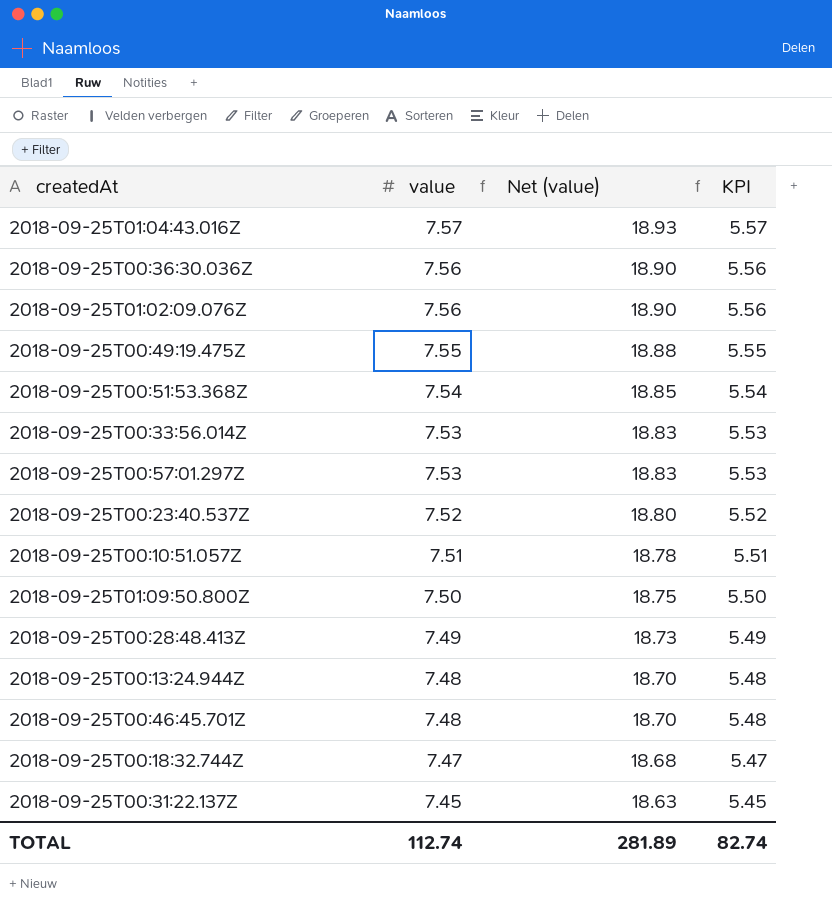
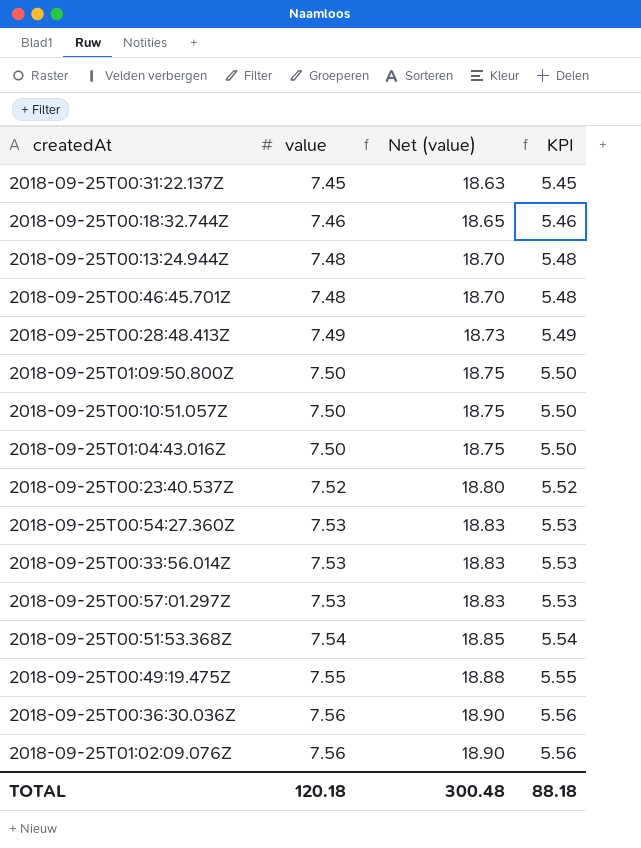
row order: value descending -> value ascending
2018-09-25T00:18:32.744Z | value: 7.47 -> 7.46
2018-09-25T00:18:32.744Z | Net (value): 18.68 -> 18.65
2018-09-25T00:18:32.744Z | KPI: 5.47 -> 5.46
2018-09-25T00:10:51.057Z | value: 7.51 -> 7.50
2018-09-25T00:10:51.057Z | Net (value): 18.78 -> 18.75
2018-09-25T00:10:51.057Z | KPI: 5.51 -> 5.50
2018-09-25T01:04:43.016Z | value: 7.57 -> 7.50
2018-09-25T01:04:43.016Z | Net (value): 18.93 -> 18.75
2018-09-25T01:04:43.016Z | KPI: 5.57 -> 5.50
row 2018-09-25T00:54:27.360Z: none -> 7.53 | 18.83 | 5.53
TOTAL | value: 112.74 -> 120.18
TOTAL | Net (value): 281.89 -> 300.48
TOTAL | KPI: 82.74 -> 88.18

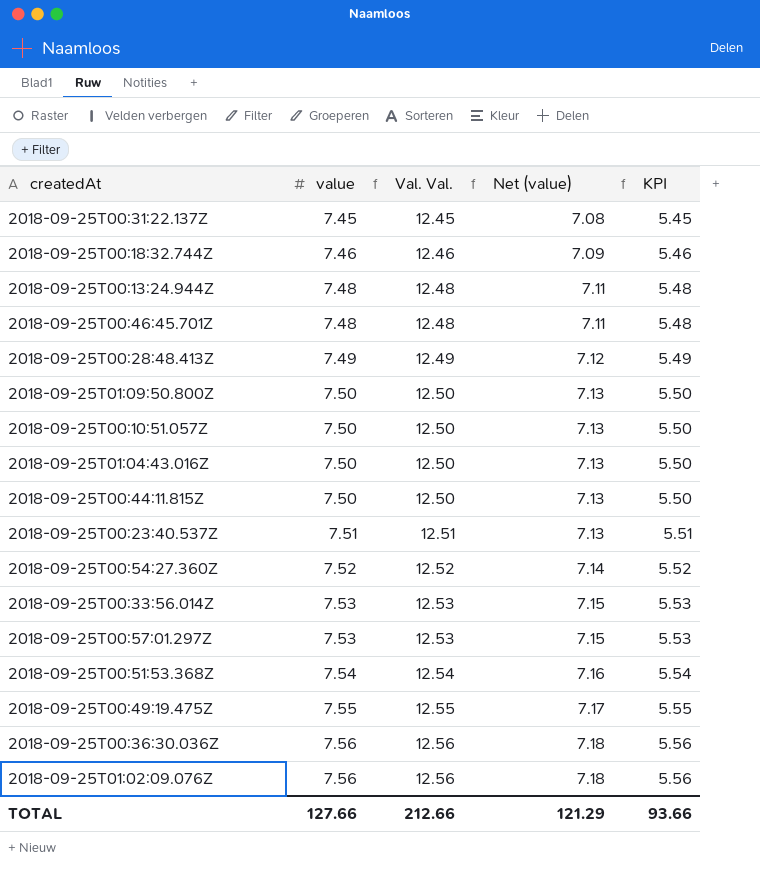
column Val. Val. | formula: none -> [value] + 5
column Net (value) | formula: [value] * 2.5 -> [value] * 0.95
row 2018-09-25T00:44:11.815Z: none -> 7.50 | 12.50 | 7.13 | 5.50
2018-09-25T00:23:40.537Z | value: 7.52 -> 7.51
2018-09-25T00:23:40.537Z | KPI: 5.52 -> 5.51
2018-09-25T00:54:27.360Z | value: 7.53 -> 7.52
2018-09-25T00:54:27.360Z | KPI: 5.53 -> 5.52
TOTAL | value: 120.18 -> 127.66
TOTAL | Net (value): 300.48 -> 121.29
TOTAL | KPI: 88.18 -> 93.66

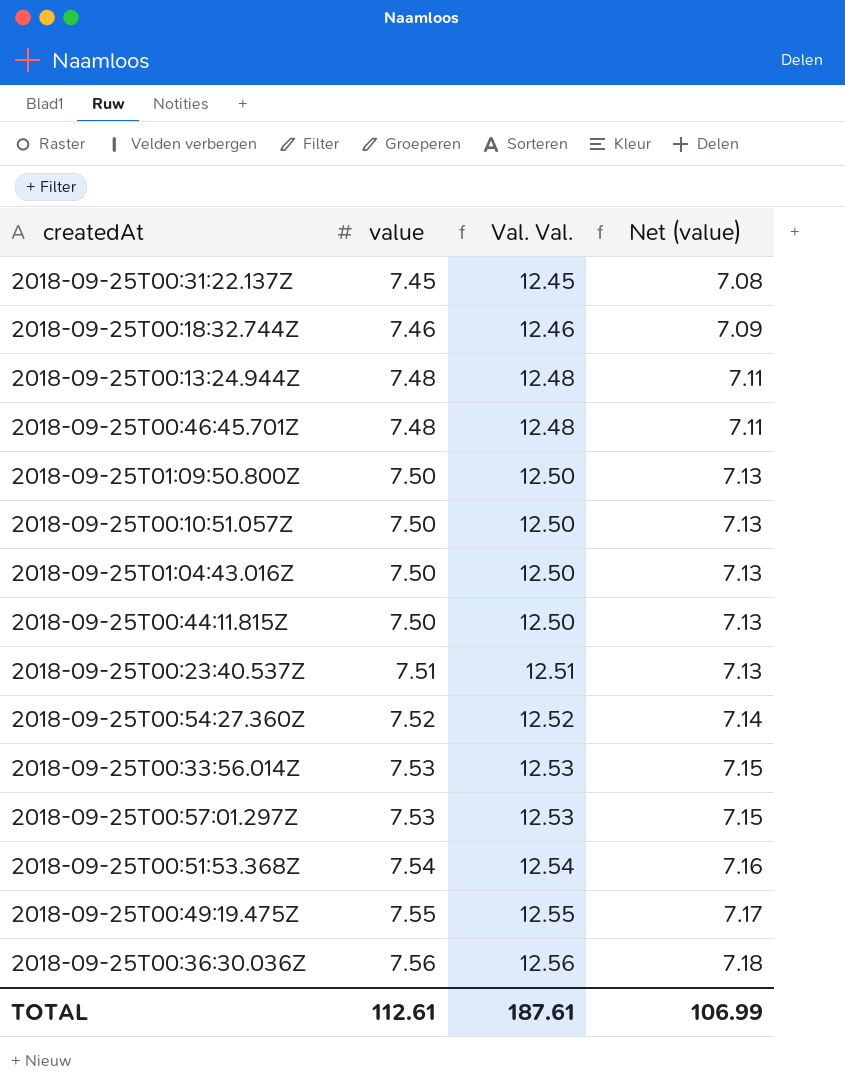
column KPI | formula: [value] - 2 -> none
row 2018-09-25T00:28:48.413Z: 7.49 | 12.49 | 7.12 | 5.49 -> none
row 2018-09-25T01:02:09.076Z: 7.56 | 12.56 | 7.18 | 5.56 -> none
TOTAL | value: 127.66 -> 112.61
TOTAL | Val. Val.: 212.66 -> 187.61
TOTAL | Net (value): 121.29 -> 106.99

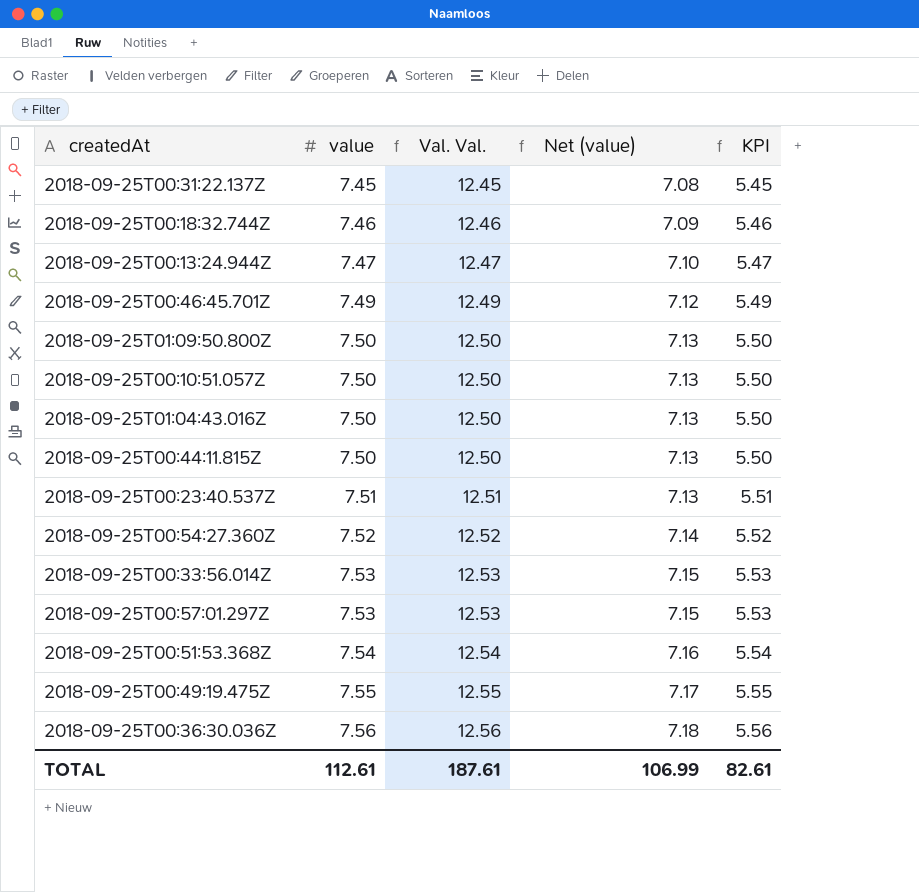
column KPI | formula: none -> [value] - 2
2018-09-25T00:13:24.944Z | value: 7.48 -> 7.47
2018-09-25T00:13:24.944Z | Val. Val.: 12.48 -> 12.47
2018-09-25T00:13:24.944Z | Net (value): 7.11 -> 7.10
2018-09-25T00:46:45.701Z | value: 7.48 -> 7.49
2018-09-25T00:46:45.701Z | Val. Val.: 12.48 -> 12.49
2018-09-25T00:46:45.701Z | Net (value): 7.11 -> 7.12

